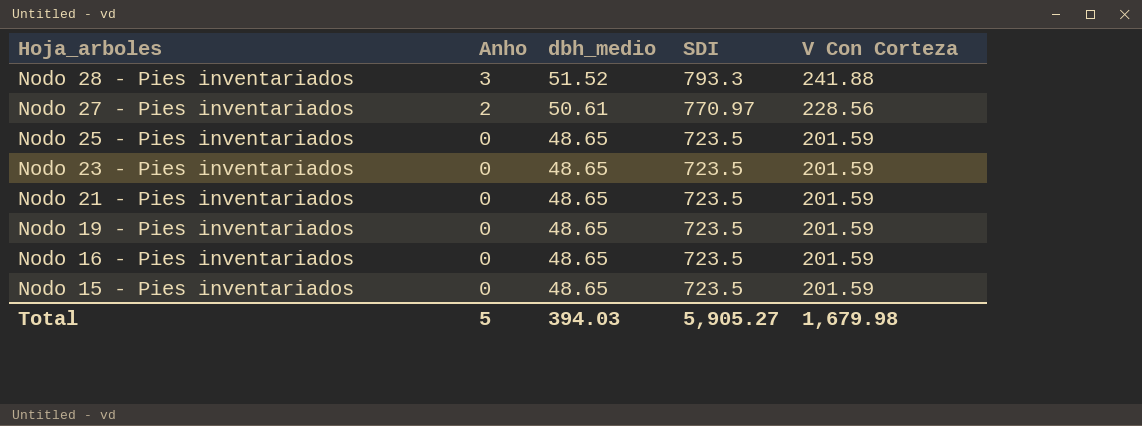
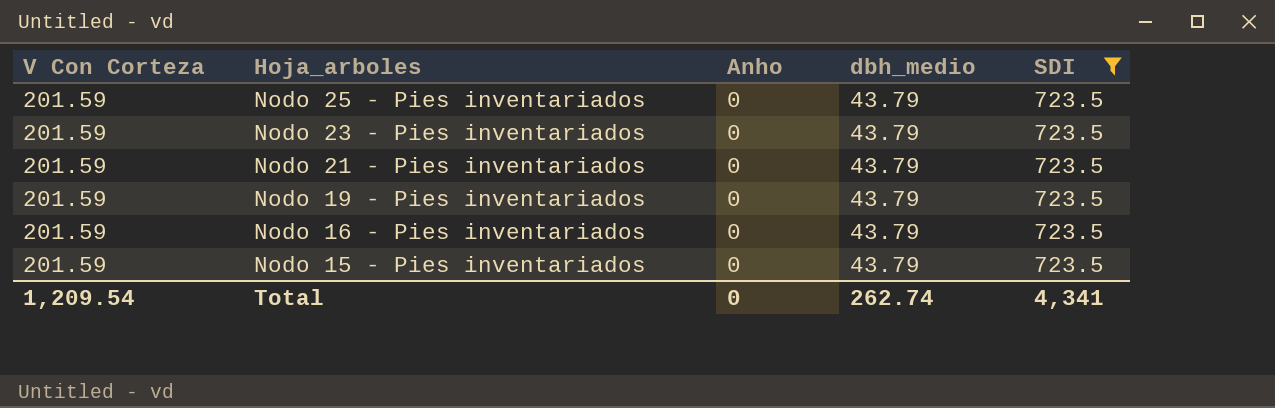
filter: none -> SDI = 723.5
column V Con Corteza | position: 5 -> 1
Nodo 25 - Pies inventariados | dbh_medio: 48.65 -> 43.79
Nodo 23 - Pies inventariados | dbh_medio: 48.65 -> 43.79
Nodo 21 - Pies inventariados | dbh_medio: 48.65 -> 43.79
Nodo 19 - Pies inventariados | dbh_medio: 48.65 -> 43.79
Nodo 16 - Pies inventariados | dbh_medio: 48.65 -> 43.79
Nodo 15 - Pies inventariados | dbh_medio: 48.65 -> 43.79
Total | V Con Corteza: 1,679.98 -> 1,209.54
Total | Anho: 5 -> 0
Total | dbh_medio: 394.03 -> 262.74
Total | SDI: 5,905.27 -> 4,341

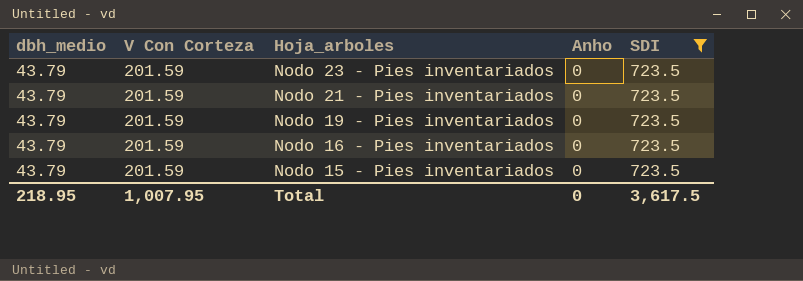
column dbh_medio | position: 4 -> 1
row Nodo 25 - Pies inventariados: 201.59 | 0 | 43.79 | 723.5 -> none
Total | dbh_medio: 262.74 -> 218.95
Total | V Con Corteza: 1,209.54 -> 1,007.95
Total | SDI: 4,341 -> 3,617.5

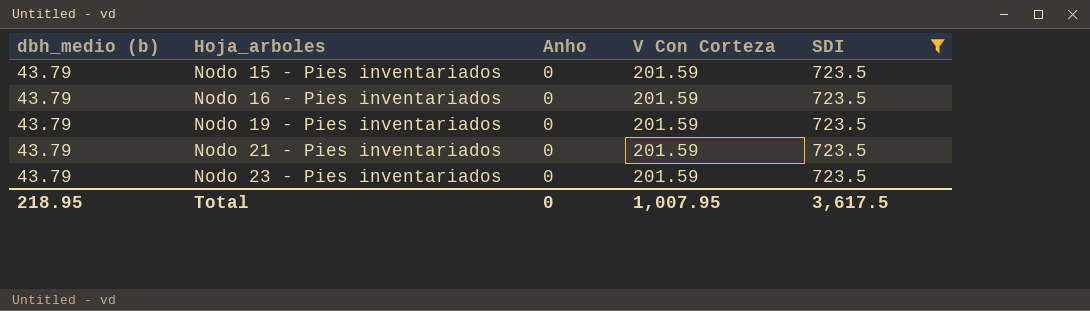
row order: Hoja_arboles descending -> Hoja_arboles ascending
column name: dbh_medio -> dbh_medio (b)
column V Con Corteza | position: 2 -> 4

